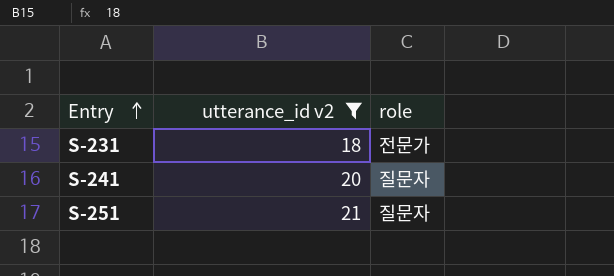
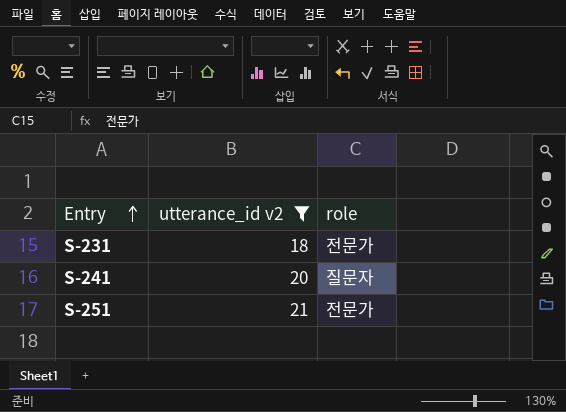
S-251 | role: 질문자 -> 전문가

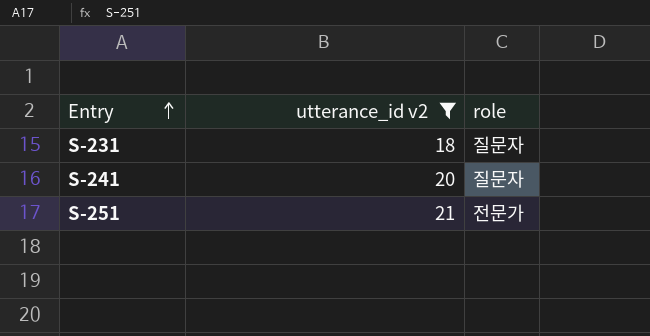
S-231 | role: 전문가 -> 질문자

